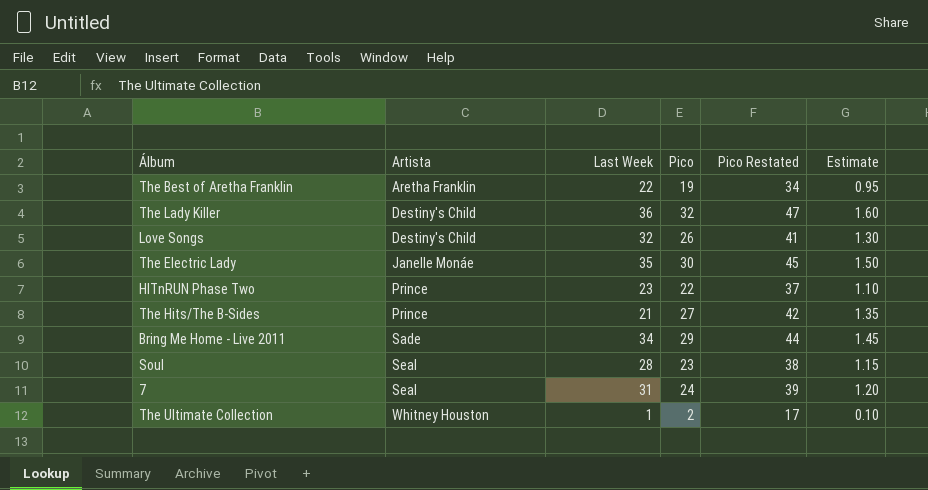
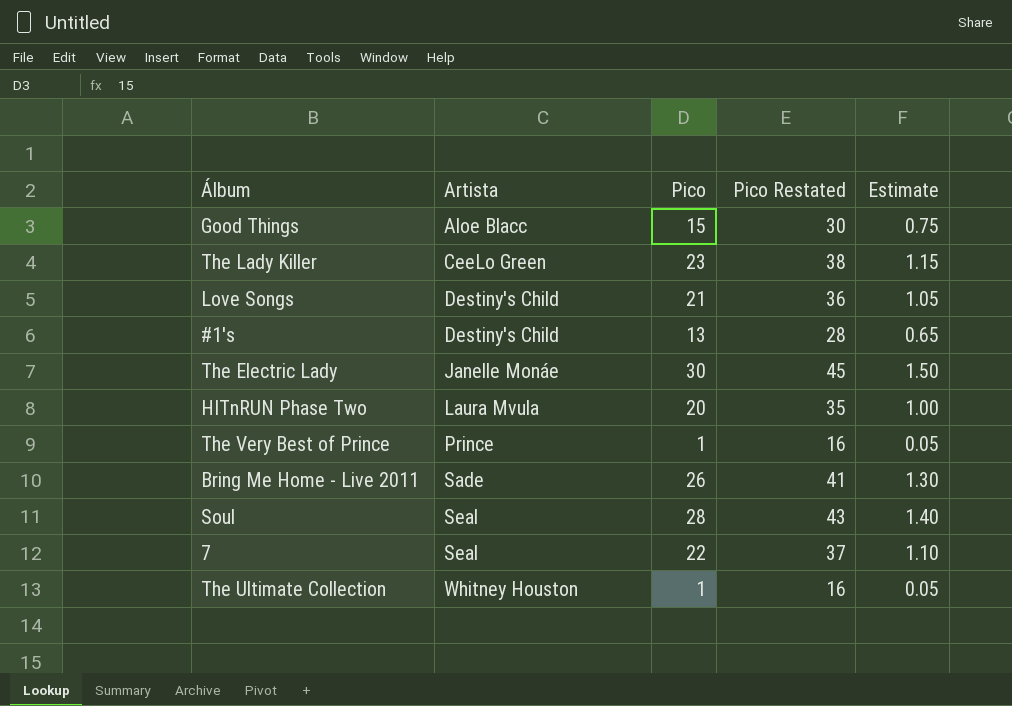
column Last Week | position: 3 -> none
row The Best of Aretha Franklin: Aretha Franklin | 22 | 19 | 34 | 0.95 -> none
row The Hits/The B-Sides: Prince | 21 | 27 | 42 | 1.35 -> none
row Good Things: none -> Aloe Blacc | 15 | 30 | 0.75
The Lady Killer | Artista: Destiny's Child -> CeeLo Green
The Lady Killer | Pico: 32 -> 23
The Lady Killer | Pico Restated: 47 -> 38
The Lady Killer | Estimate: 1.60 -> 1.15
Love Songs | Pico: 26 -> 21
Love Songs | Pico Restated: 41 -> 36
Love Songs | Estimate: 1.30 -> 1.05
row #1's: none -> Destiny's Child | 13 | 28 | 0.65
HITnRUN Phase Two | Artista: Prince -> Laura Mvula
HITnRUN Phase Two | Pico: 22 -> 20
HITnRUN Phase Two | Pico Restated: 37 -> 35
HITnRUN Phase Two | Estimate: 1.10 -> 1.00
row The Very Best of Prince: none -> Prince | 1 | 16 | 0.05
Bring Me Home - Live 2011 | Pico: 29 -> 26
Bring Me Home - Live 2011 | Pico Restated: 44 -> 41
Bring Me Home - Live 2011 | Estimate: 1.45 -> 1.30
Soul | Pico: 23 -> 28
Soul | Pico Restated: 38 -> 43
Soul | Estimate: 1.15 -> 1.40
7 | Pico: 24 -> 22
7 | Pico Restated: 39 -> 37
7 | Estimate: 1.20 -> 1.10
The Ultimate Collection | Pico: 2 -> 1
The Ultimate Collection | Pico Restated: 17 -> 16
The Ultimate Collection | Estimate: 0.10 -> 0.05

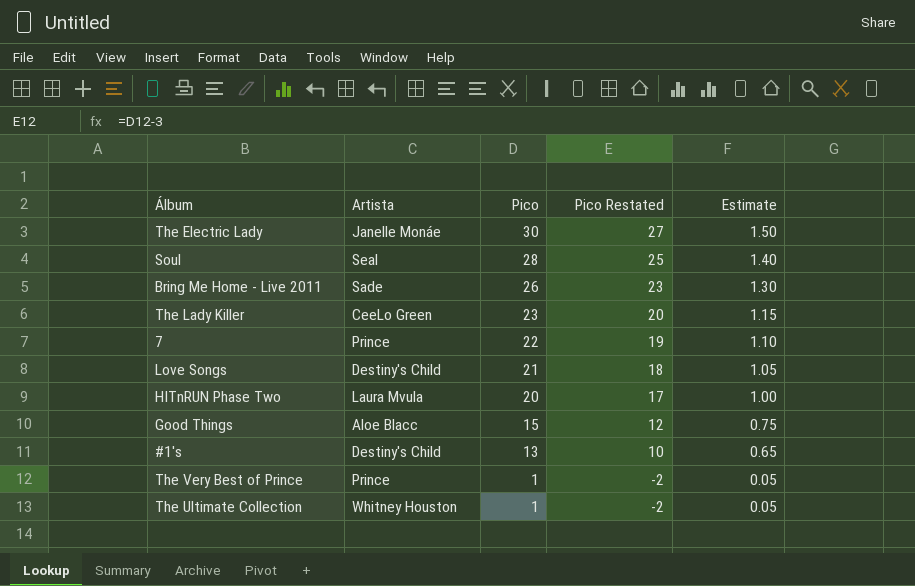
row order: Artista ascending -> Pico descending
column Pico Restated | formula: [Pico] + 15 -> [Pico] - 3
7 | Artista: Seal -> Prince

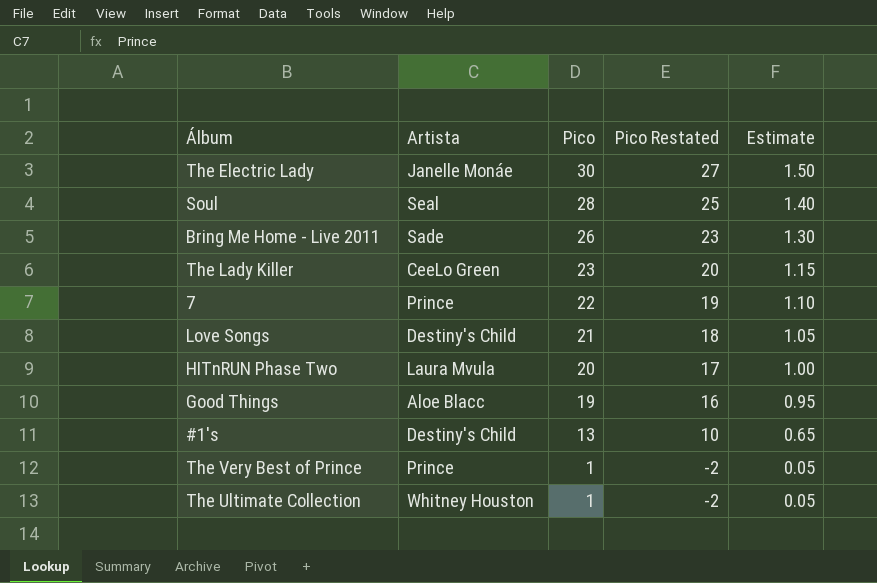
Good Things | Pico: 15 -> 19
Good Things | Pico Restated: 12 -> 16
Good Things | Estimate: 0.75 -> 0.95

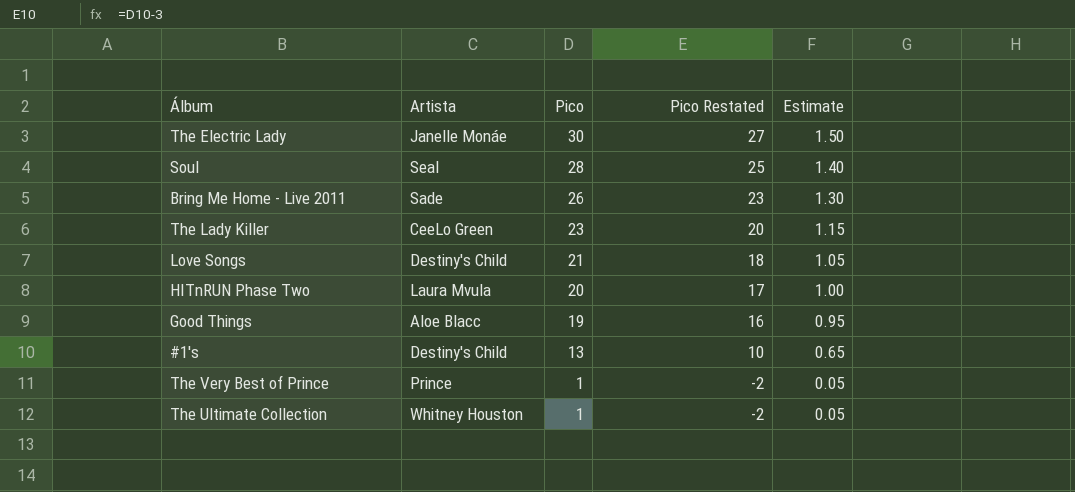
row 7: Prince | 22 | 19 | 1.10 -> none

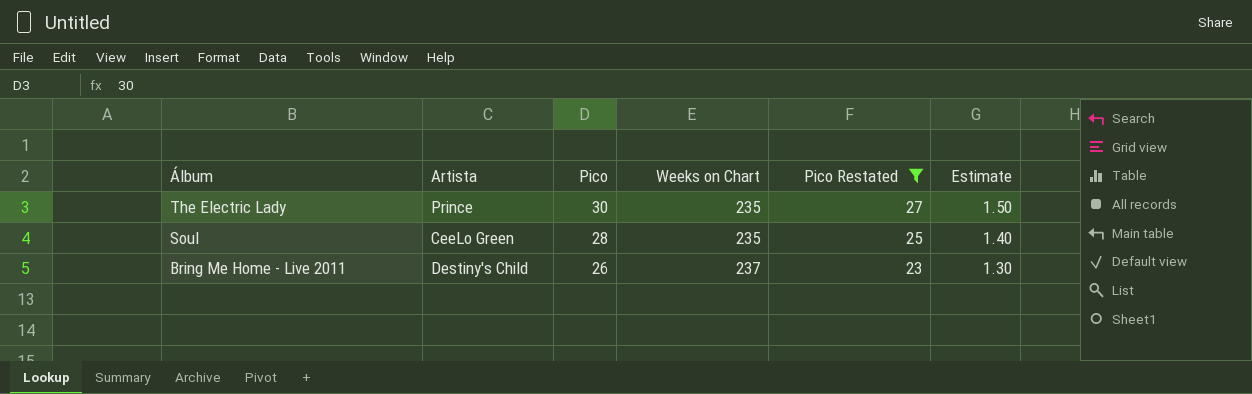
filter: none -> Pico Restated >= 23
column Weeks on Chart | position: none -> 4
The Electric Lady | Artista: Janelle Monáe -> Prince
Soul | Artista: Seal -> CeeLo Green
Bring Me Home - Live 2011 | Artista: Sade -> Destiny's Child

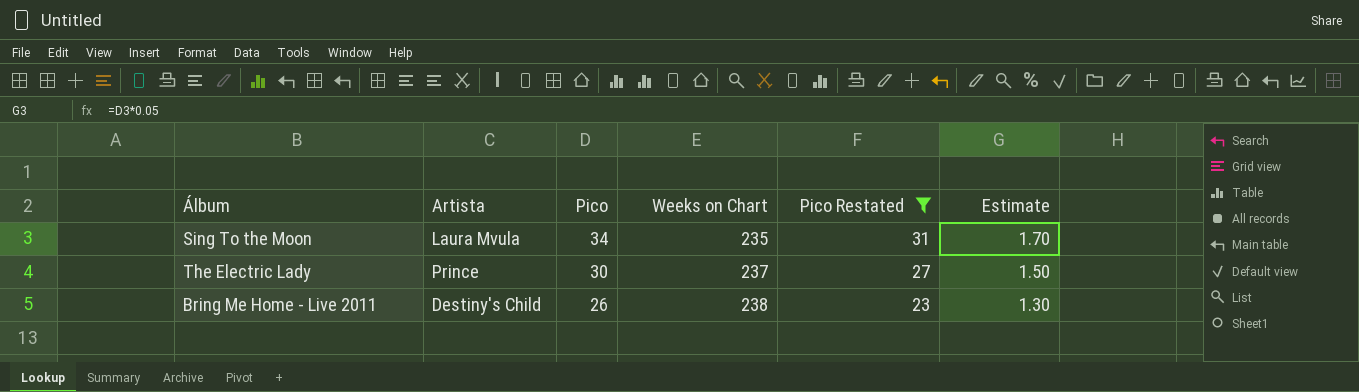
row Soul: CeeLo Green | 28 | 235 | 25 | 1.40 -> none
row Sing To the Moon: none -> Laura Mvula | 34 | 235 | 31 | 1.70
The Electric Lady | Weeks on Chart: 235 -> 237
Bring Me Home - Live 2011 | Weeks on Chart: 237 -> 238

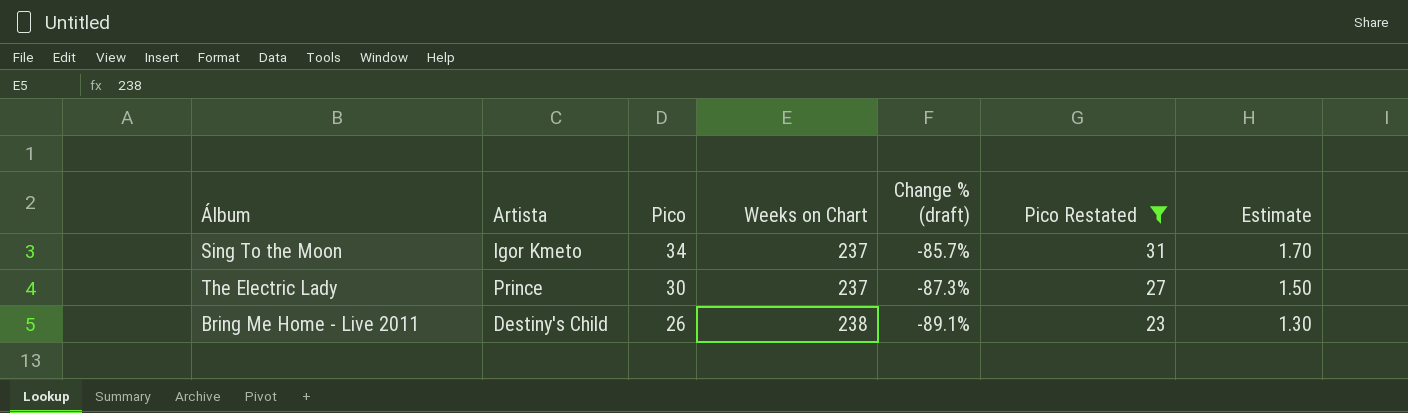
column Change % (draft) | formula: none -> ([Pico] - [Weeks on Chart]) / [Weeks on Chart]
Sing To the Moon | Artista: Laura Mvula -> Igor Kmeto
Sing To the Moon | Weeks on Chart: 235 -> 237

